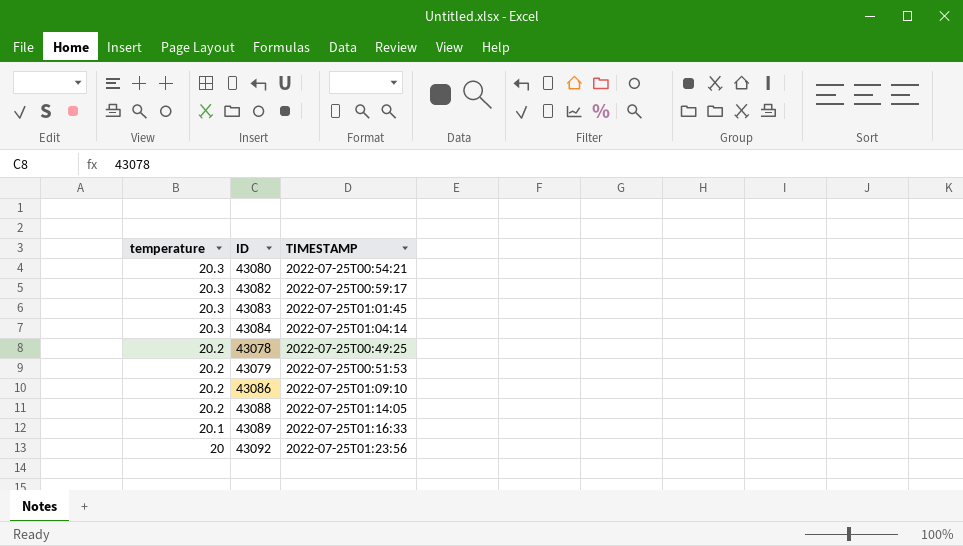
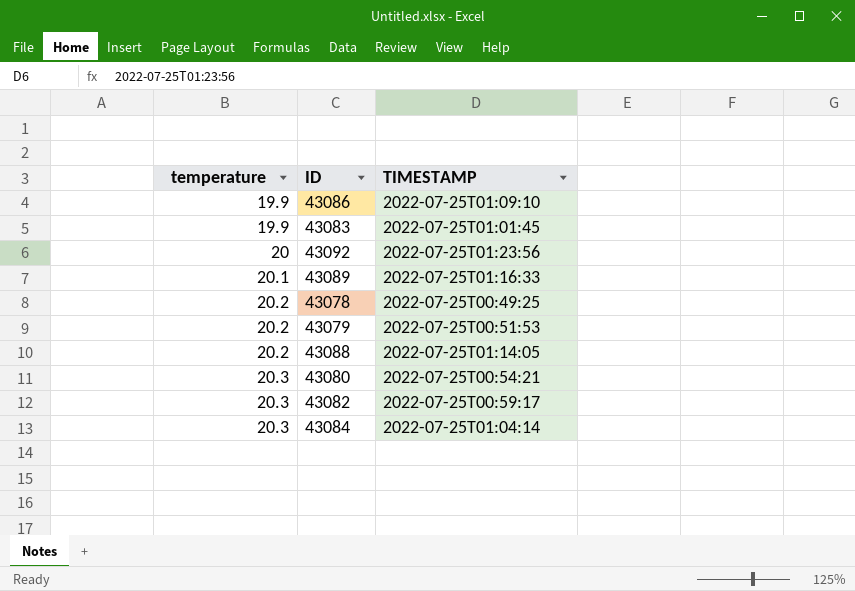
row order: temperature descending -> temperature ascending
43086 | temperature: 20.2 -> 19.9
43083 | temperature: 20.3 -> 19.9

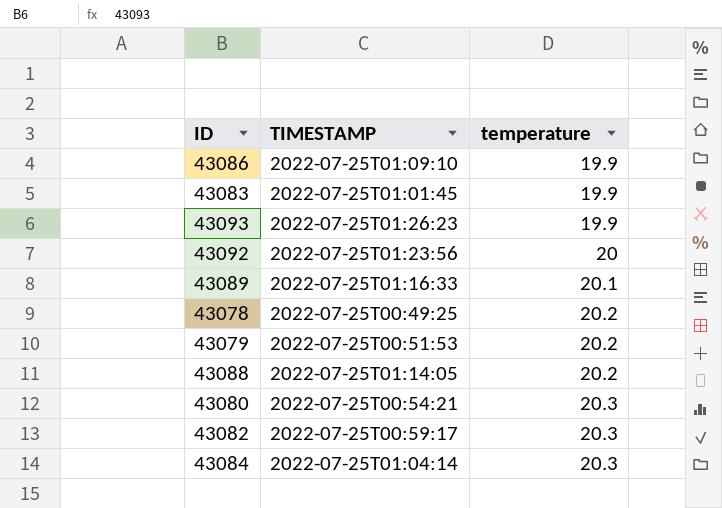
column temperature | position: 1 -> 3
row 43093: none -> 2022-07-25T01:26:23 | 19.9

